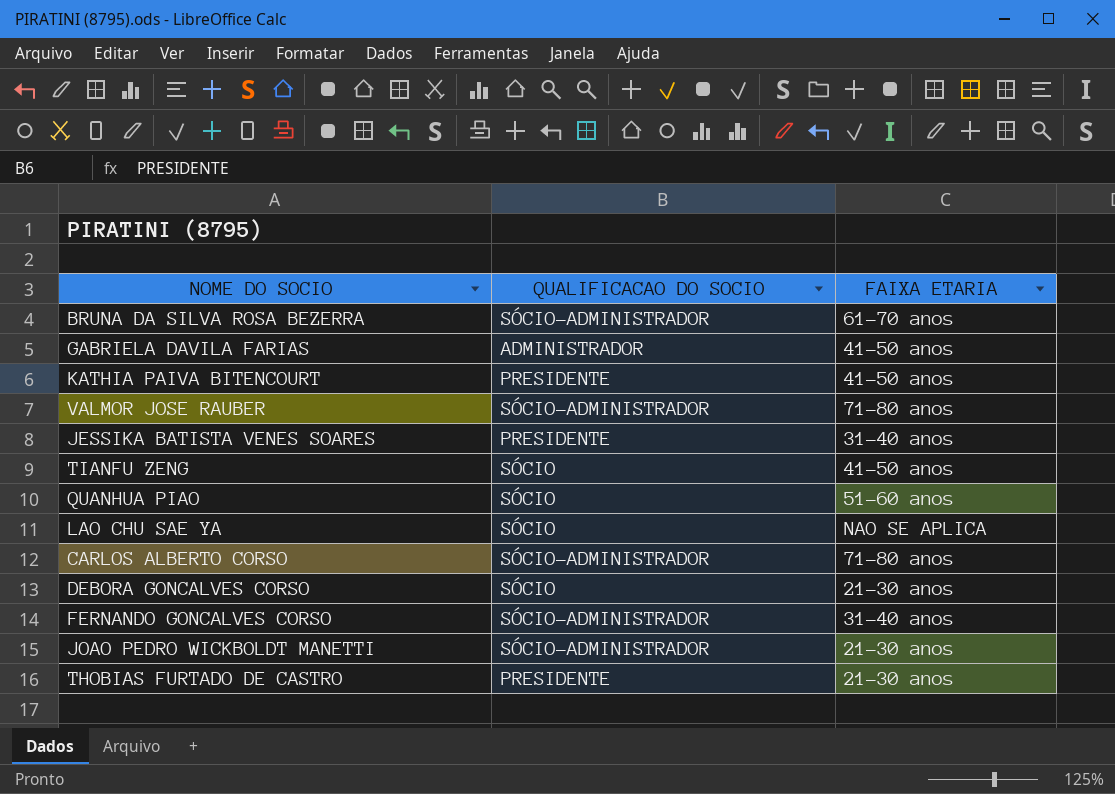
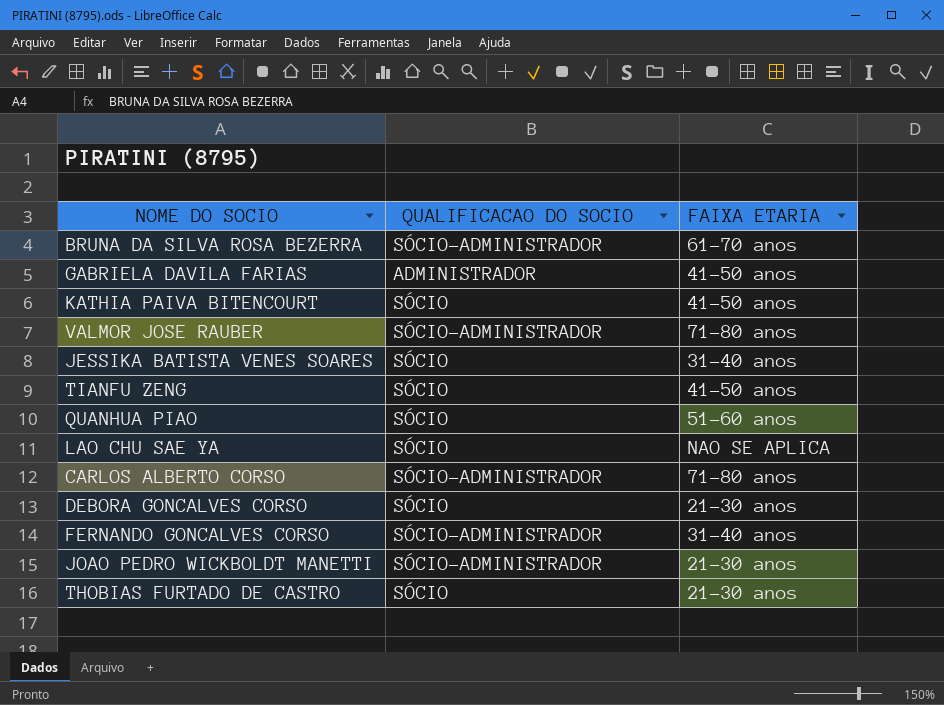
KATHIA PAIVA BITENCOURT | QUALIFICACAO DO SOCIO: PRESIDENTE -> SÓCIO
JESSIKA BATISTA VENES SOARES | QUALIFICACAO DO SOCIO: PRESIDENTE -> SÓCIO
THOBIAS FURTADO DE CASTRO | QUALIFICACAO DO SOCIO: PRESIDENTE -> SÓCIO

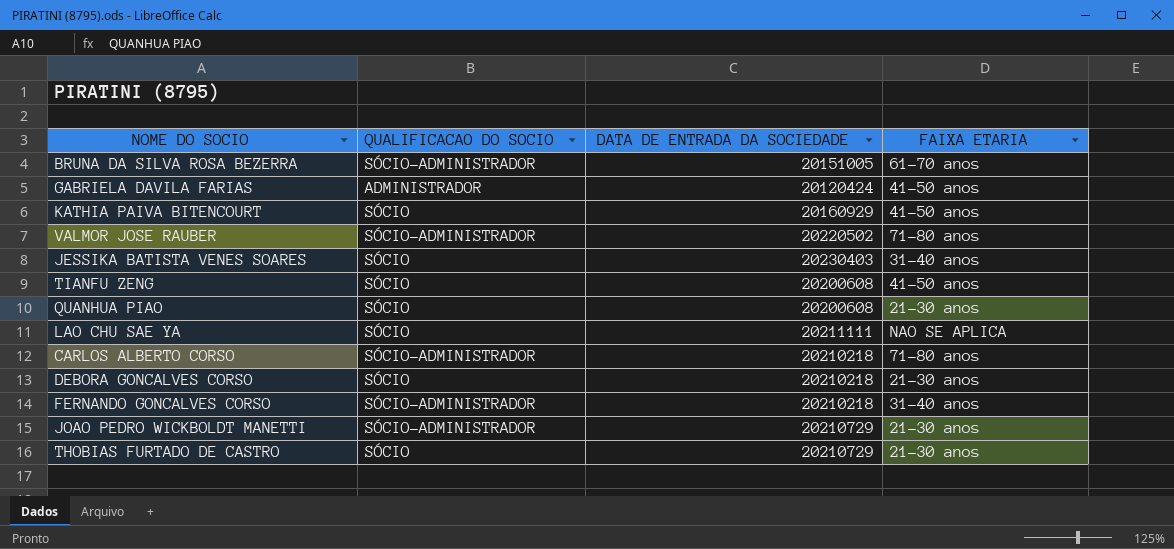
column DATA DE ENTRADA DA SOCIEDADE | position: none -> 3
QUANHUA PIAO | FAIXA ETARIA: 51-60 anos -> 21-30 anos

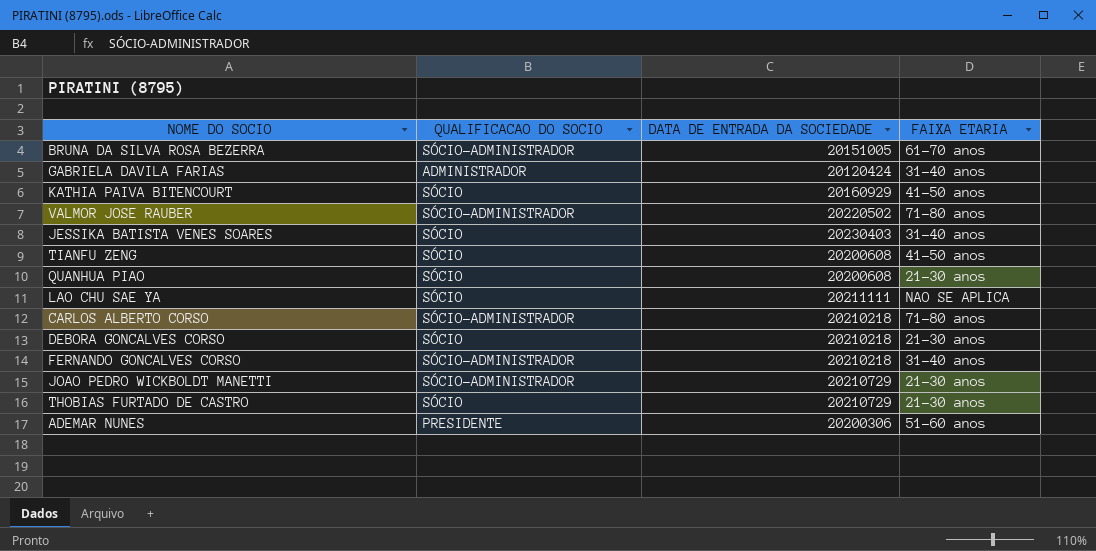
GABRIELA DAVILA FARIAS | FAIXA ETARIA: 41-50 anos -> 31-40 anos
row ADEMAR NUNES: none -> PRESIDENTE | 20200306 | 51-60 anos

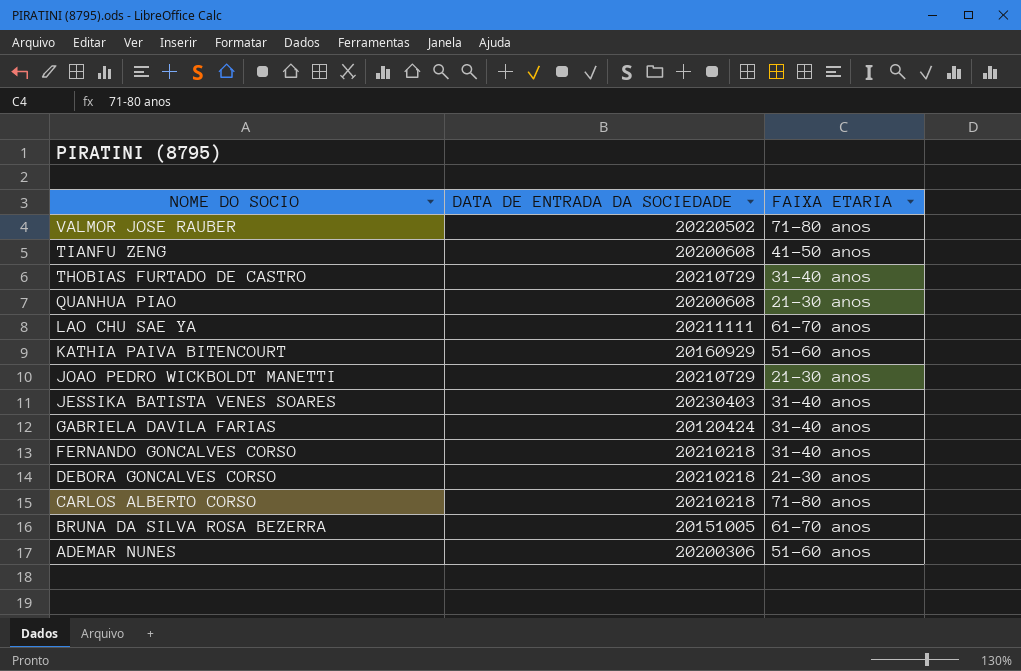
row order: none -> NOME DO SOCIO descending
column QUALIFICACAO DO SOCIO | position: 2 -> none
THOBIAS FURTADO DE CASTRO | FAIXA ETARIA: 21-30 anos -> 31-40 anos
LAO CHU SAE YA | FAIXA ETARIA: NAO SE APLICA -> 61-70 anos
KATHIA PAIVA BITENCOURT | FAIXA ETARIA: 41-50 anos -> 51-60 anos

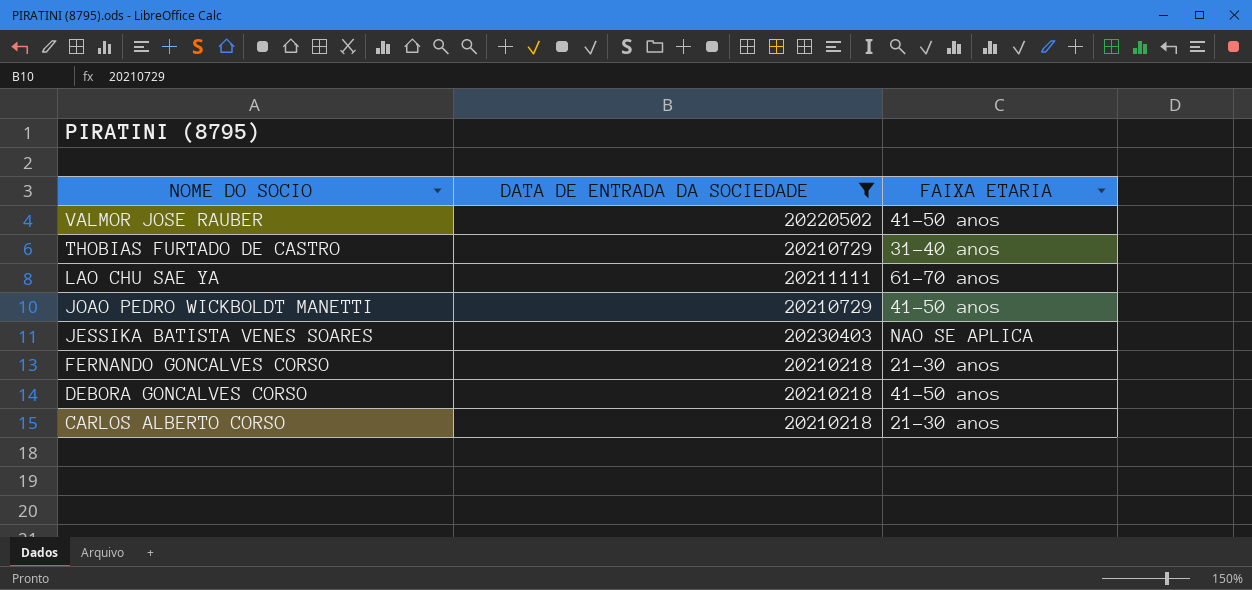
filter: none -> DATA DE ENTRADA DA SOCIEDADE >= 20210218
VALMOR JOSE RAUBER | FAIXA ETARIA: 71-80 anos -> 41-50 anos
JOAO PEDRO WICKBOLDT MANETTI | FAIXA ETARIA: 21-30 anos -> 41-50 anos
JESSIKA BATISTA VENES SOARES | FAIXA ETARIA: 31-40 anos -> NAO SE APLICA
FERNANDO GONCALVES CORSO | FAIXA ETARIA: 31-40 anos -> 21-30 anos
DEBORA GONCALVES CORSO | FAIXA ETARIA: 21-30 anos -> 41-50 anos
CARLOS ALBERTO CORSO | FAIXA ETARIA: 71-80 anos -> 21-30 anos

